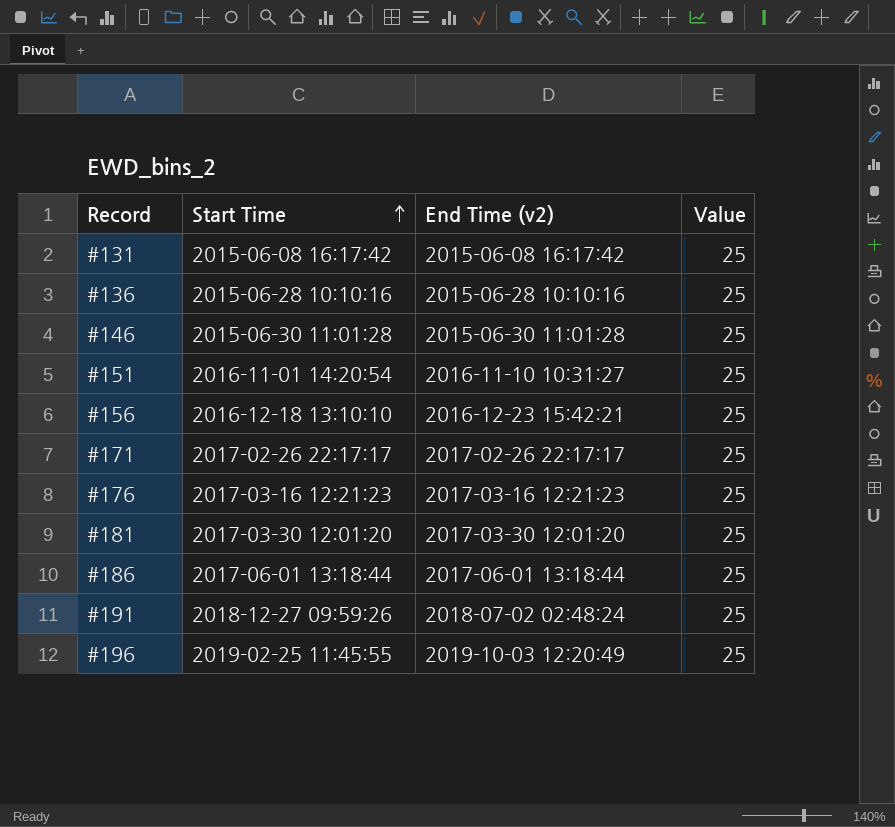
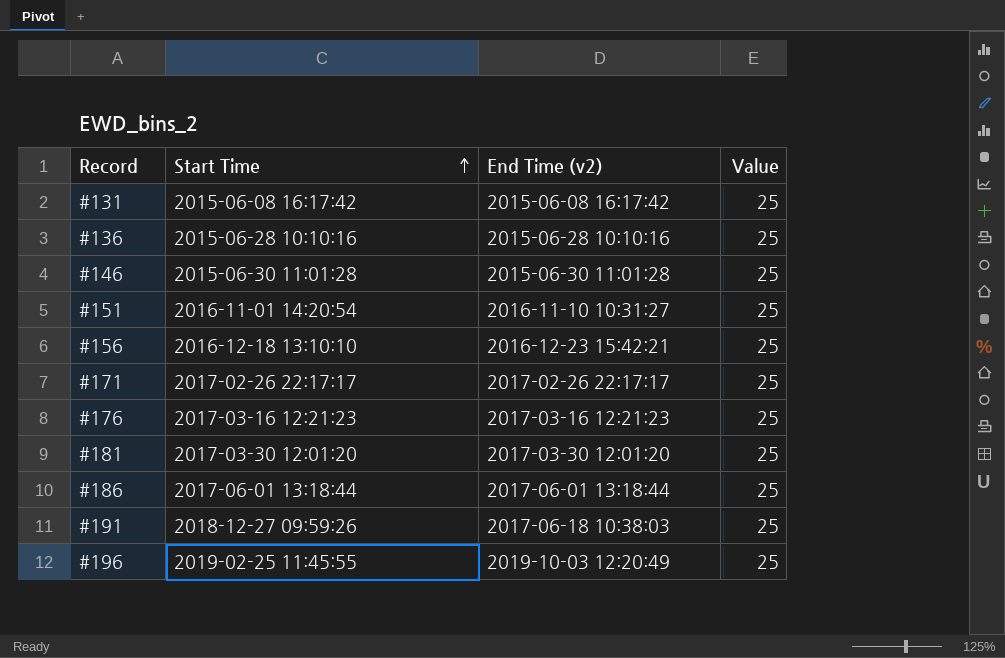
#191 | End Time (v2): 2018-07-02 02:48:24 -> 2017-06-18 10:38:03

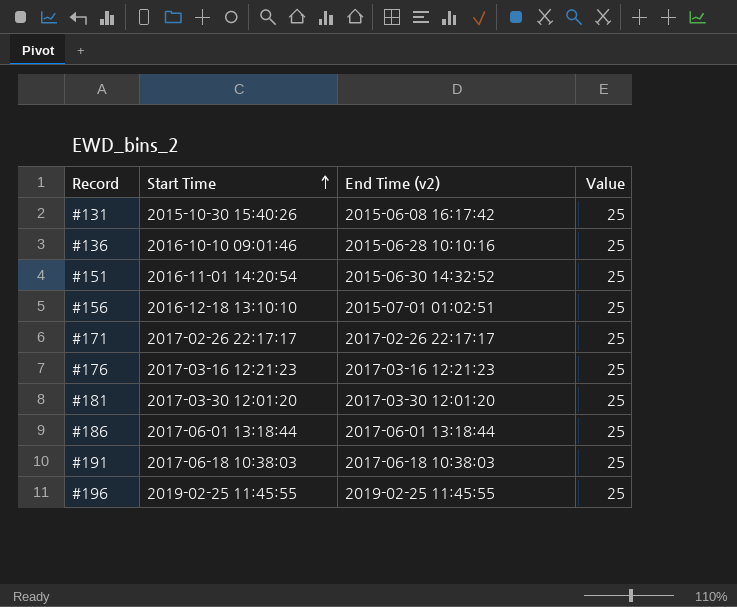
row #146: 2015-06-30 11:01:28 | 2015-06-30 11:01:28 | 25 -> none
#131 | Start Time: 2015-06-08 16:17:42 -> 2015-10-30 15:40:26
#136 | Start Time: 2015-06-28 10:10:16 -> 2016-10-10 09:01:46
#151 | End Time (v2): 2016-11-10 10:31:27 -> 2015-06-30 14:32:52
#156 | End Time (v2): 2016-12-23 15:42:21 -> 2015-07-01 01:02:51
#191 | Start Time: 2018-12-27 09:59:26 -> 2017-06-18 10:38:03
#196 | End Time (v2): 2019-10-03 12:20:49 -> 2019-02-25 11:45:55

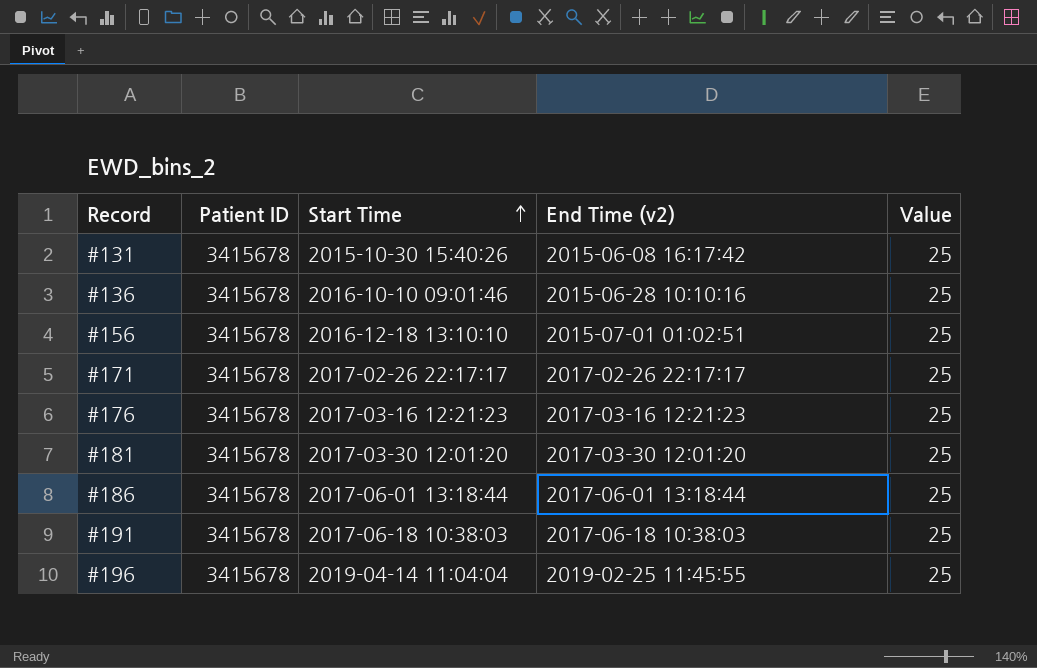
column Patient ID | position: none -> 2
row #151: 2016-11-01 14:20:54 | 2015-06-30 14:32:52 | 25 -> none
#196 | Start Time: 2019-02-25 11:45:55 -> 2019-04-14 11:04:04

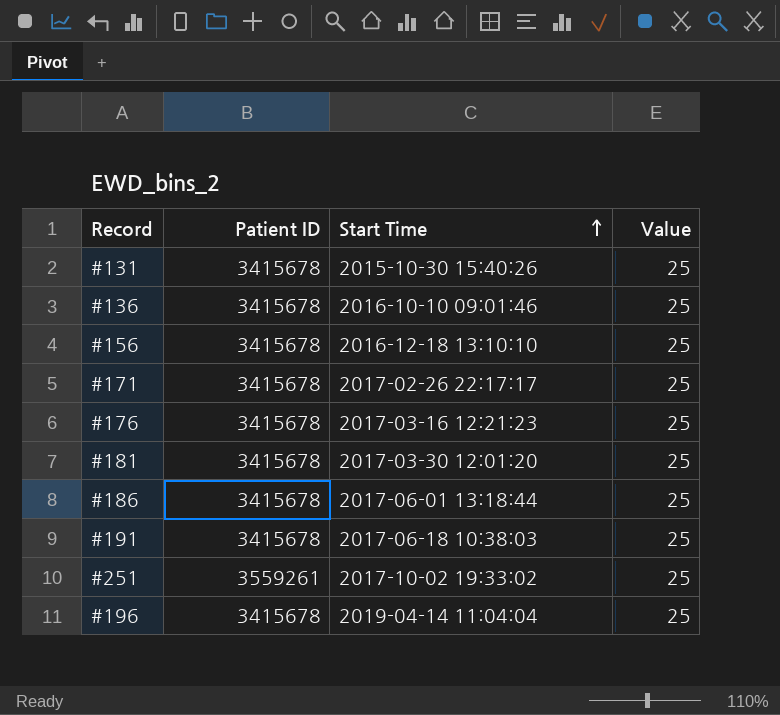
column End Time (v2) | position: 4 -> none
row #251: none -> 3559261 | 2017-10-02 19:33:02 | 25

